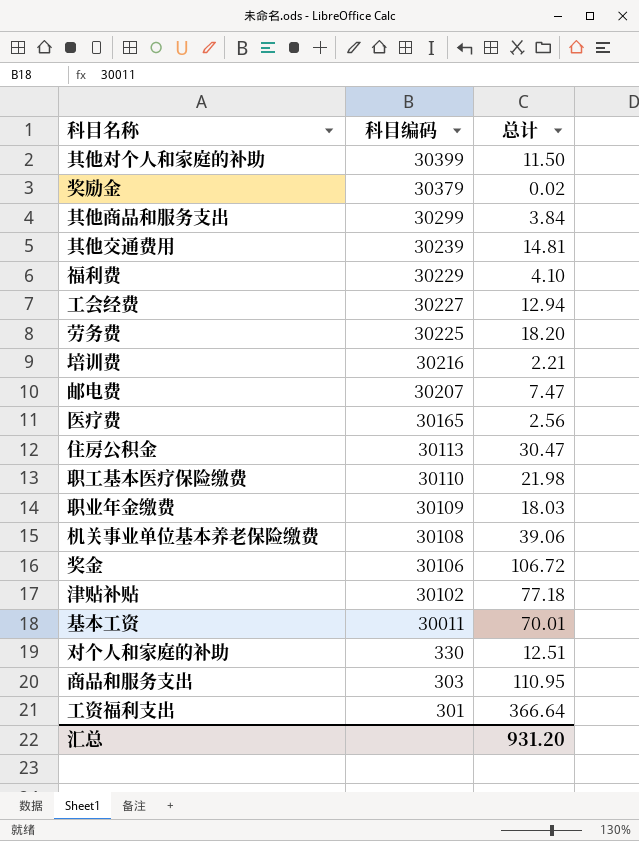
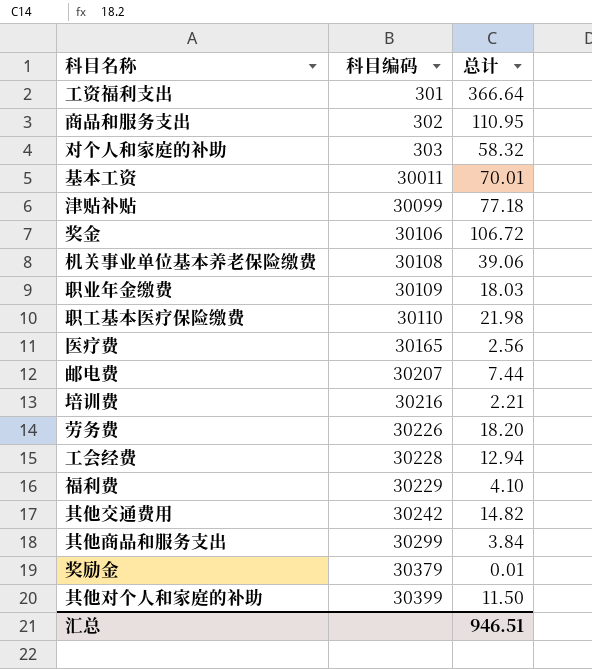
row order: 科目编码 descending -> 科目编码 ascending
row 住房公积金: 30113 | 30.47 -> none
商品和服务支出 | 科目编码: 303 -> 302
对个人和家庭的补助 | 科目编码: 330 -> 303
对个人和家庭的补助 | 总计: 12.51 -> 58.32
津贴补贴 | 科目编码: 30102 -> 30099
邮电费 | 总计: 7.47 -> 7.44
劳务费 | 科目编码: 30225 -> 30226
工会经费 | 科目编码: 30227 -> 30228
其他交通费用 | 科目编码: 30239 -> 30242
其他交通费用 | 总计: 14.81 -> 14.82
奖励金 | 总计: 0.02 -> 0.01
汇总 | 总计: 931.20 -> 946.51

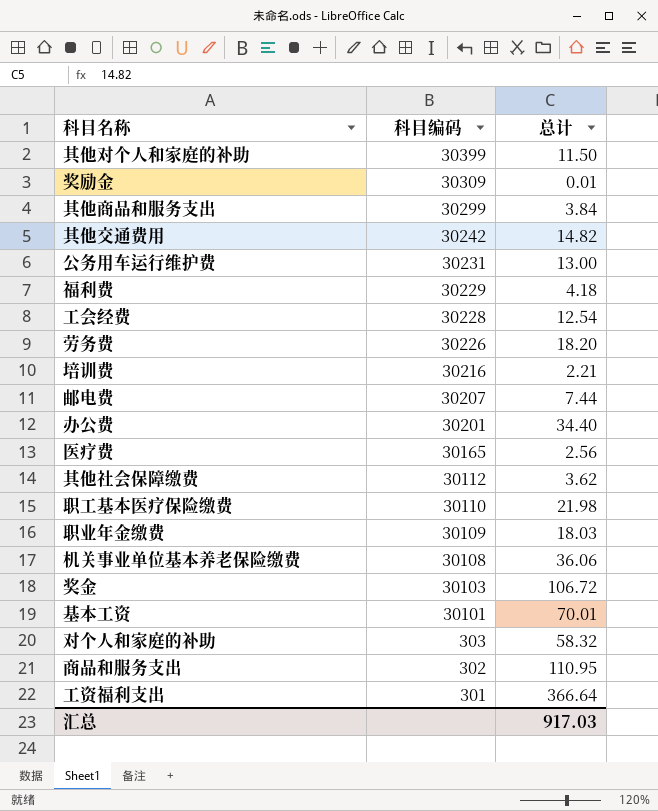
row order: 科目编码 ascending -> 科目编码 descending
row 津贴补贴: 30099 | 77.18 -> none
奖励金 | 科目编码: 30379 -> 30309
row 公务用车运行维护费: none -> 30231 | 13.00
福利费 | 总计: 4.10 -> 4.18
工会经费 | 总计: 12.94 -> 12.54
row 办公费: none -> 30201 | 34.40
row 其他社会保障缴费: none -> 30112 | 3.62
机关事业单位基本养老保险缴费 | 总计: 39.06 -> 36.06
奖金 | 科目编码: 30106 -> 30103
基本工资 | 科目编码: 30011 -> 30101
汇总 | 总计: 946.51 -> 917.03

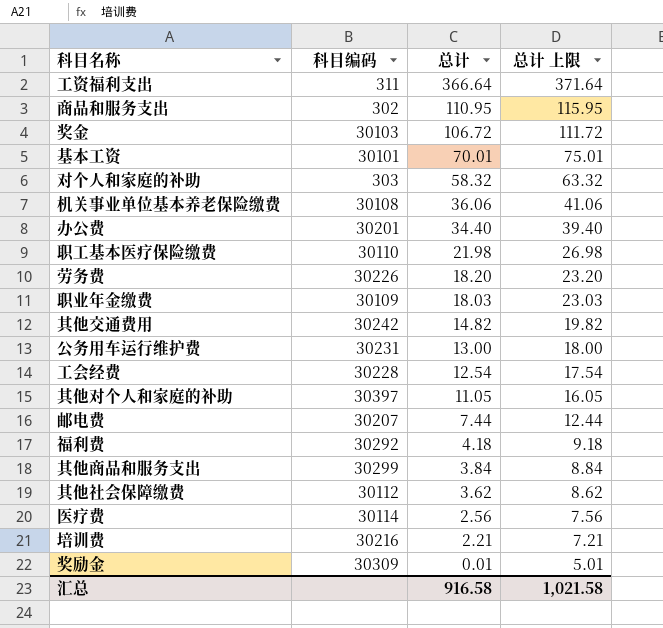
row order: 科目编码 descending -> 总计 descending
column 总计 上限 | formula: none -> [总计] + 5
工资福利支出 | 科目编码: 301 -> 311
其他对个人和家庭的补助 | 科目编码: 30399 -> 30397
其他对个人和家庭的补助 | 总计: 11.50 -> 11.05
福利费 | 科目编码: 30229 -> 30292
医疗费 | 科目编码: 30165 -> 30114
汇总 | 总计: 917.03 -> 916.58

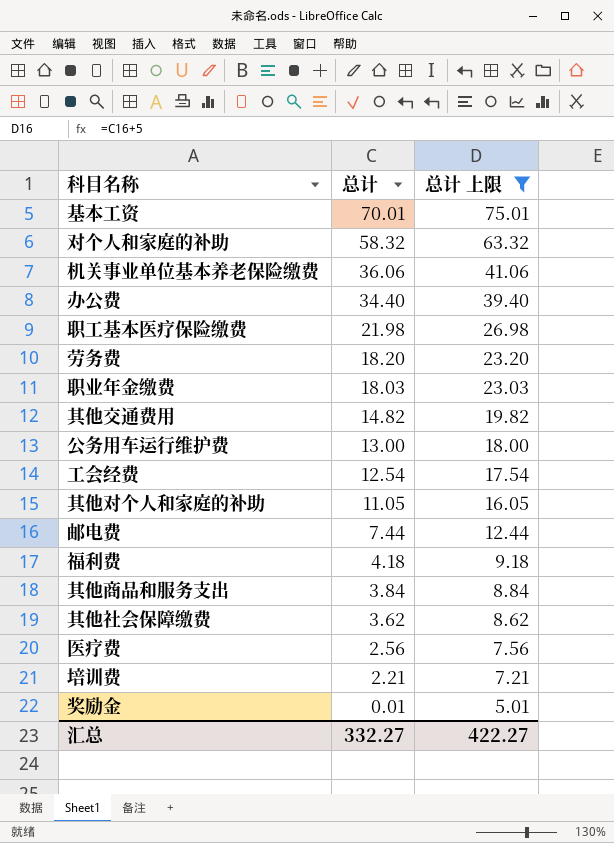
filter: none -> 总计 上限 <= 75.01
column 科目编码 | position: 2 -> none
汇总 | 总计: 916.58 -> 332.27
汇总 | 总计 上限: 1,021.58 -> 422.27

